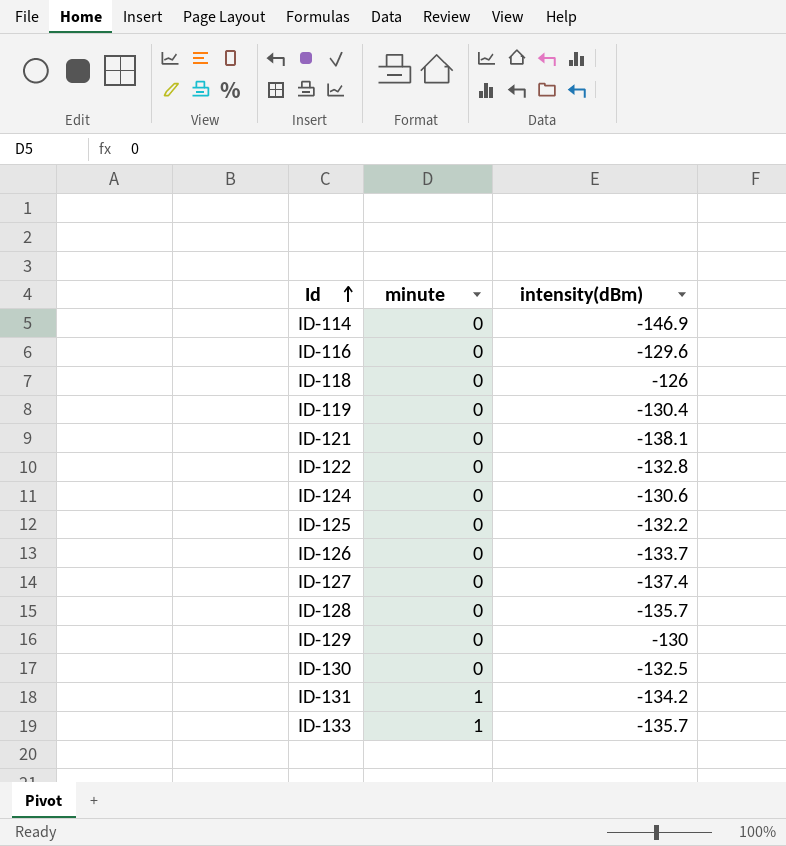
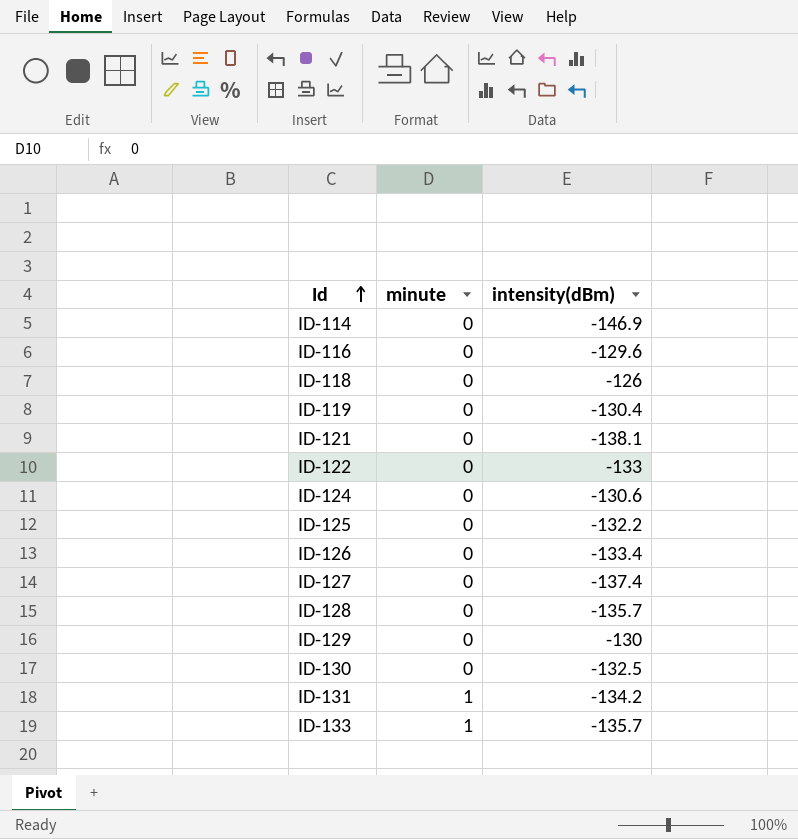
ID-122 | intensity(dBm): -132.8 -> -133
ID-126 | intensity(dBm): -133.7 -> -133.4

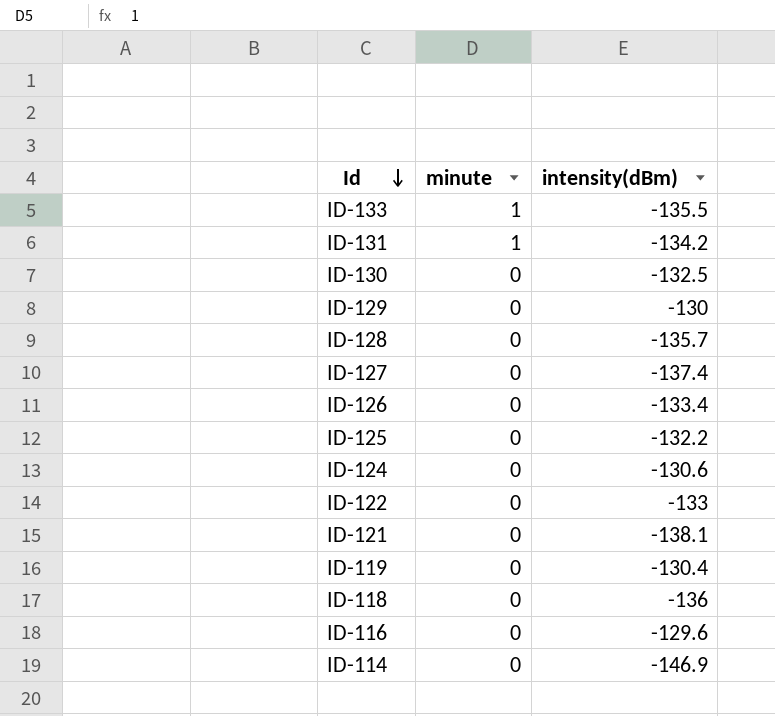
row order: Id ascending -> Id descending
ID-133 | intensity(dBm): -135.7 -> -135.5
ID-118 | intensity(dBm): -126 -> -136

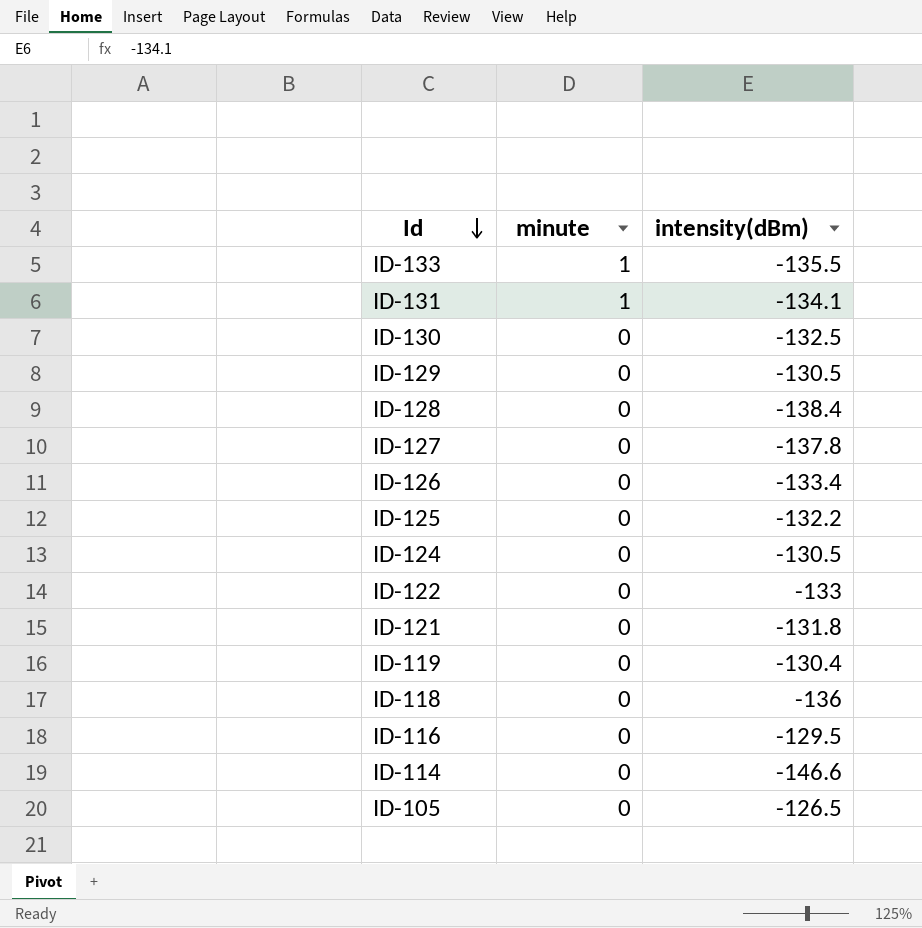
ID-131 | intensity(dBm): -134.2 -> -134.1
ID-129 | intensity(dBm): -130 -> -130.5
ID-128 | intensity(dBm): -135.7 -> -138.4
ID-127 | intensity(dBm): -137.4 -> -137.8
ID-124 | intensity(dBm): -130.6 -> -130.5
ID-121 | intensity(dBm): -138.1 -> -131.8
ID-116 | intensity(dBm): -129.6 -> -129.5
ID-114 | intensity(dBm): -146.9 -> -146.6
row ID-105: none -> 0 | -126.5

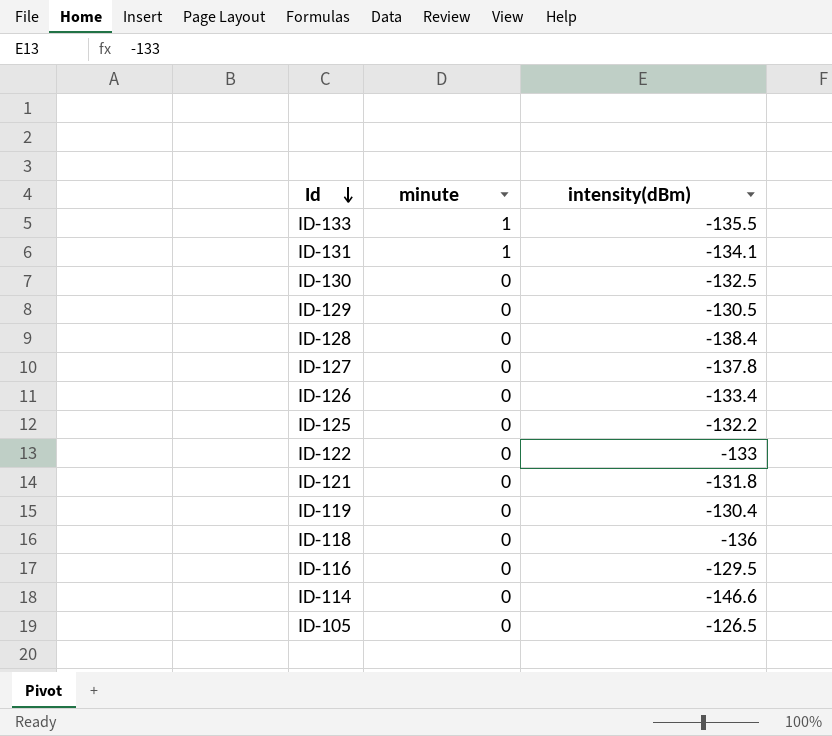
row ID-124: 0 | -130.5 -> none

